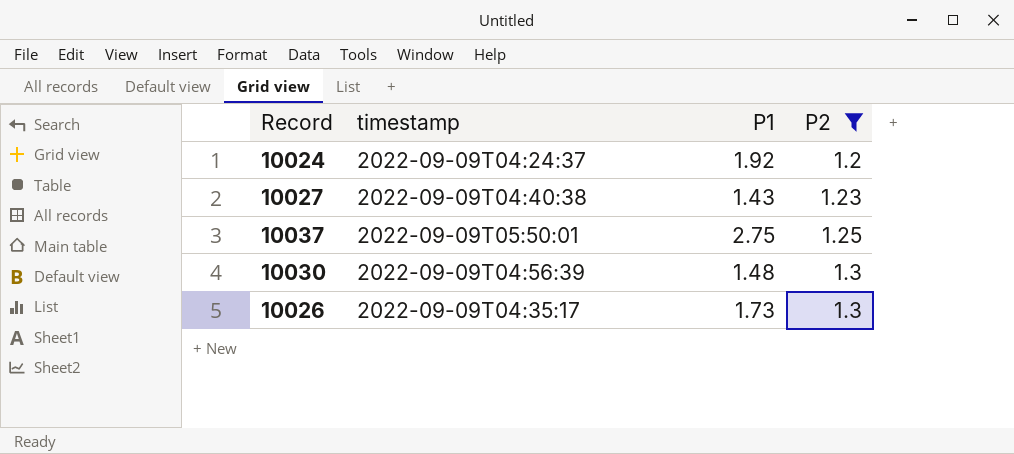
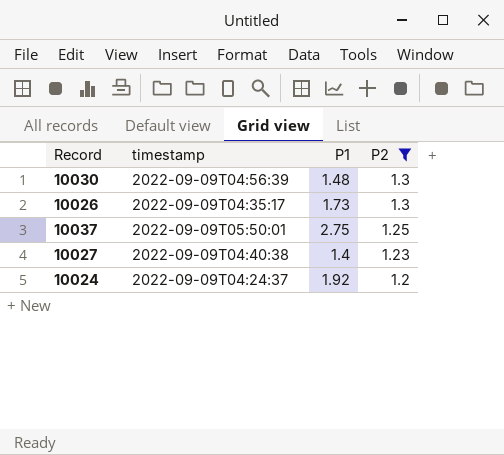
row order: P2 ascending -> P2 descending
10027 | P1: 1.43 -> 1.4

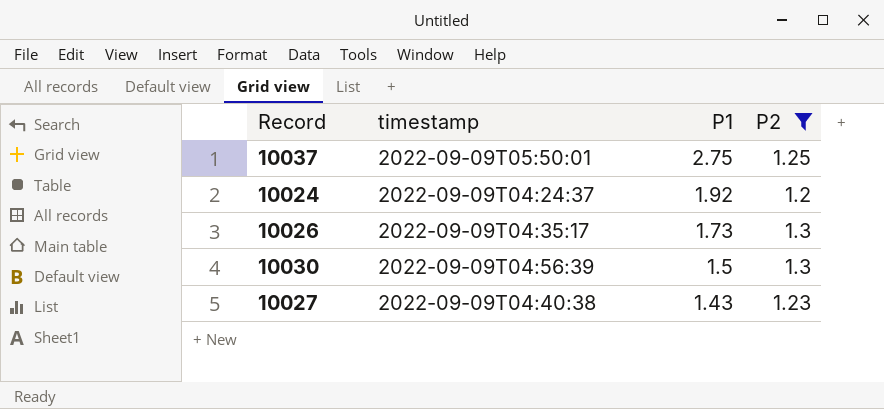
row order: P2 descending -> P1 descending
10030 | P1: 1.48 -> 1.5
10027 | P1: 1.4 -> 1.43

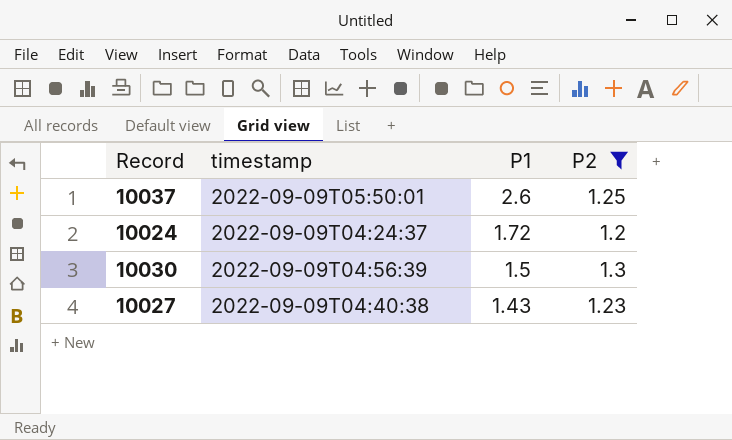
row 10026: 2022-09-09T04:35:17 | 1.73 | 1.3 -> none
10037 | P1: 2.75 -> 2.6
10024 | P1: 1.92 -> 1.72

